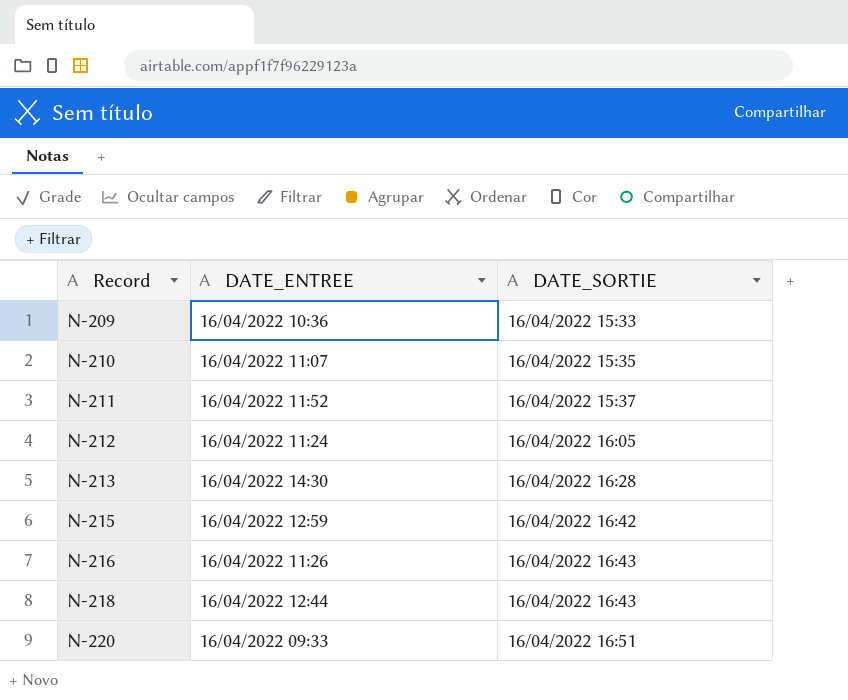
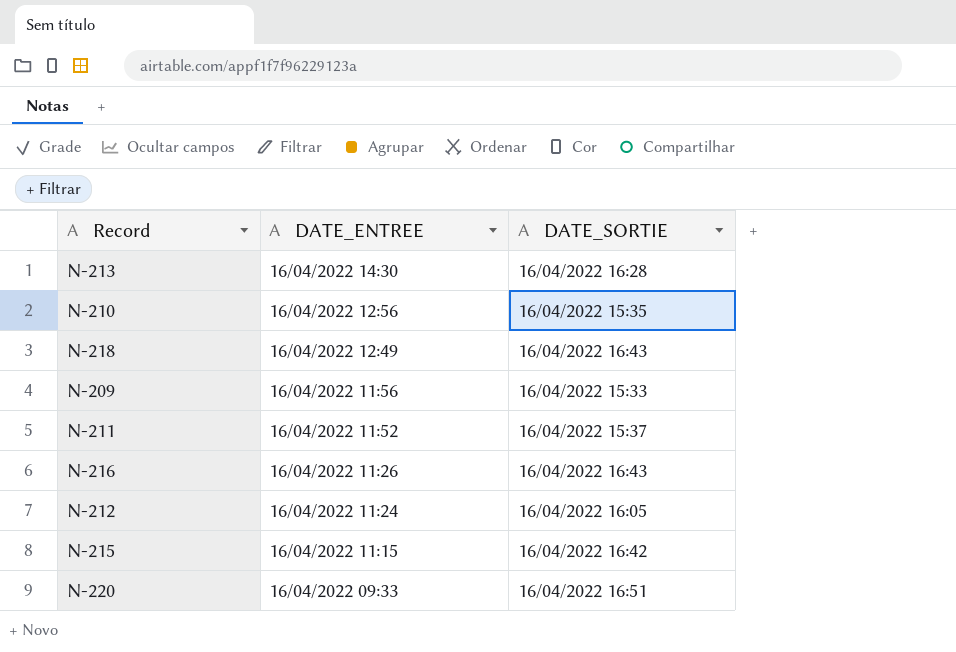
row order: Record ascending -> DATE_ENTREE descending
N-210 | DATE_ENTREE: 16/04/2022 11:07 -> 16/04/2022 12:56
N-218 | DATE_ENTREE: 16/04/2022 12:44 -> 16/04/2022 12:49
N-209 | DATE_ENTREE: 16/04/2022 10:36 -> 16/04/2022 11:56
N-215 | DATE_ENTREE: 16/04/2022 12:59 -> 16/04/2022 11:15

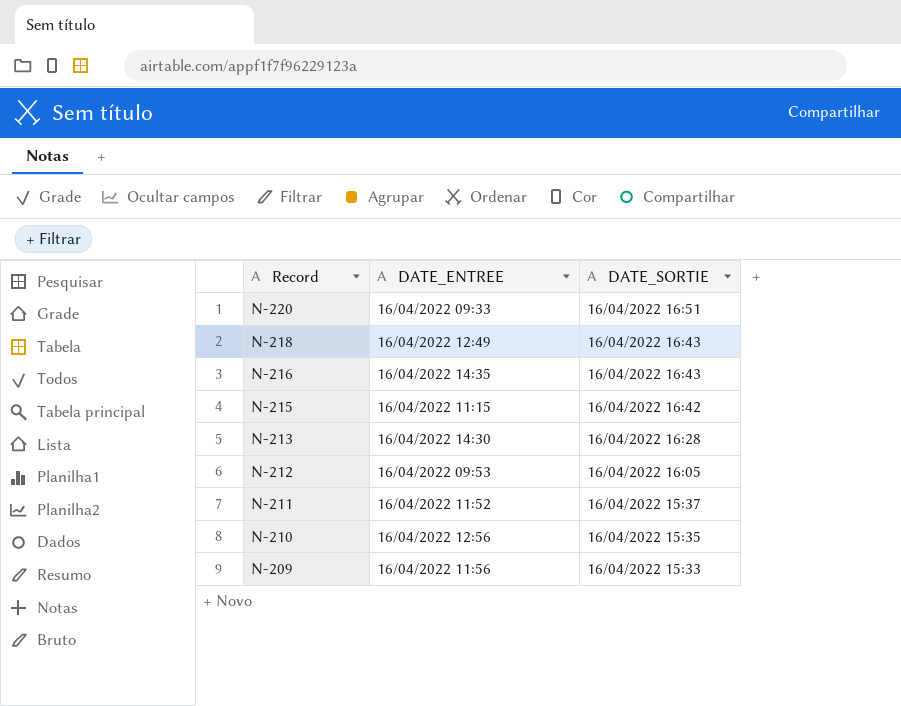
row order: DATE_ENTREE descending -> Record descending
N-216 | DATE_ENTREE: 16/04/2022 11:26 -> 16/04/2022 14:35
N-212 | DATE_ENTREE: 16/04/2022 11:24 -> 16/04/2022 09:53

